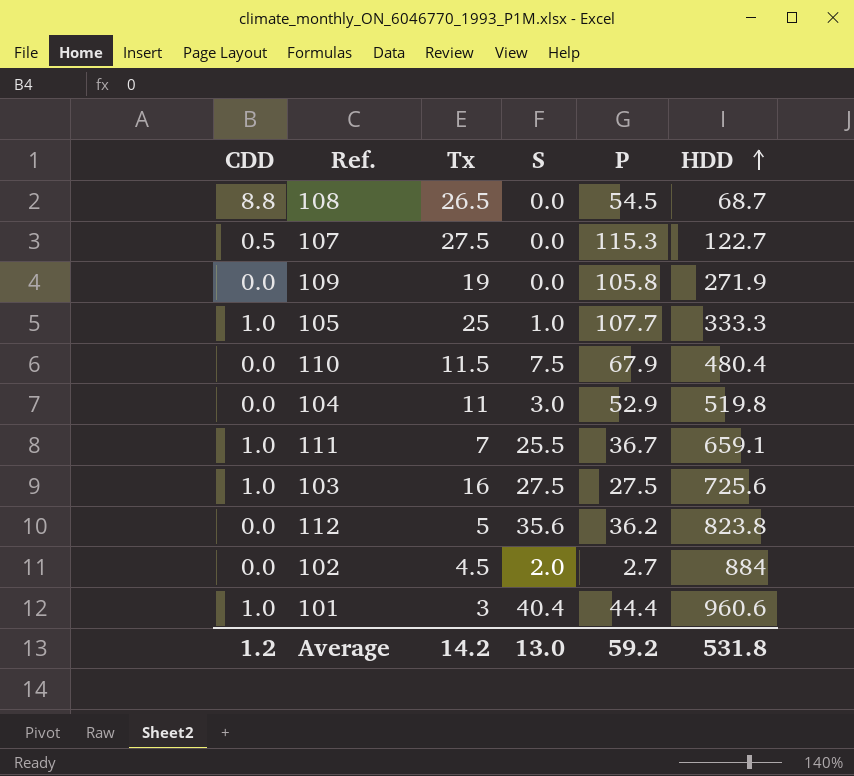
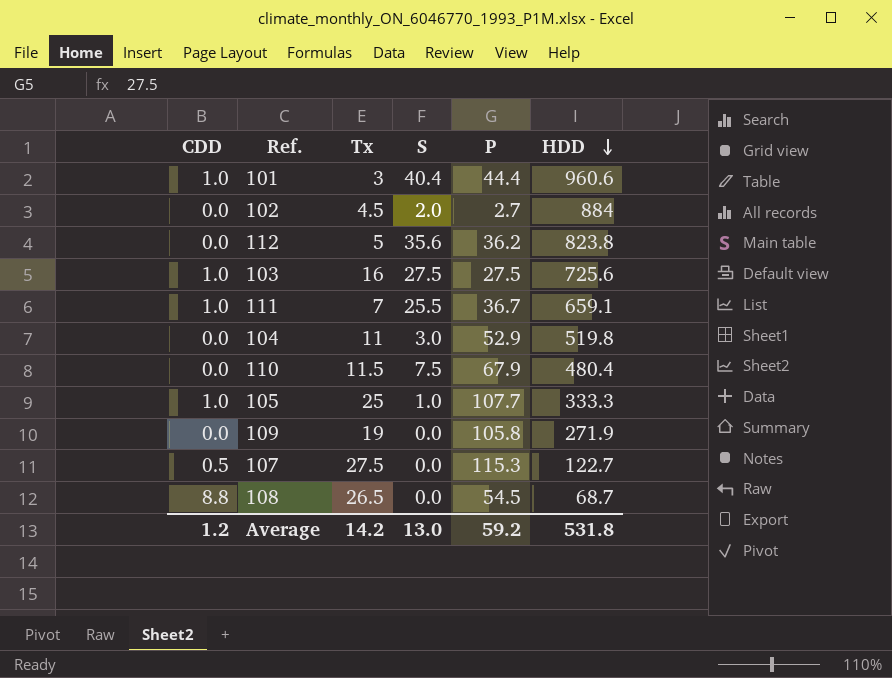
row order: HDD ascending -> HDD descending

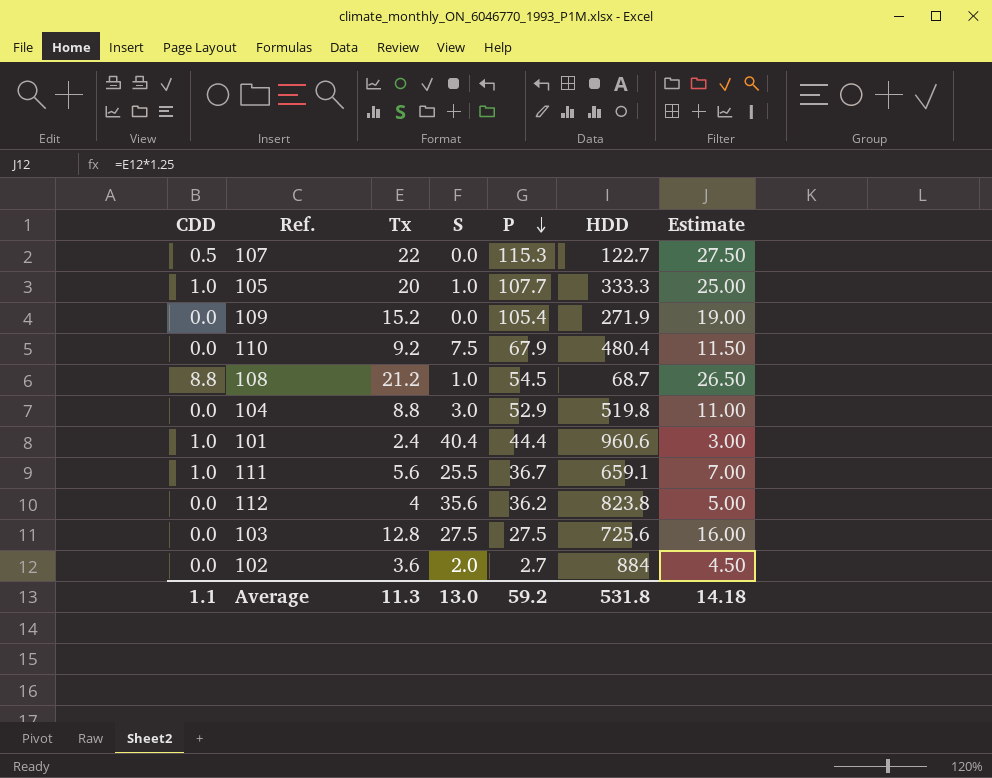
row order: HDD descending -> P descending
column Estimate | formula: none -> [Tx] * 1.25
107 | Tx: 27.5 -> 22
105 | Tx: 25 -> 20
109 | Tx: 19 -> 15.2
109 | P: 105.8 -> 105.4
110 | Tx: 11.5 -> 9.2
108 | Tx: 26.5 -> 21.2
108 | S: 0.0 -> 1.0
104 | Tx: 11 -> 8.8
101 | Tx: 3 -> 2.4
111 | Tx: 7 -> 5.6
112 | Tx: 5 -> 4
103 | CDD: 1.0 -> 0.0
103 | Tx: 16 -> 12.8
102 | Tx: 4.5 -> 3.6
Average | CDD: 1.2 -> 1.1
Average | Tx: 14.2 -> 11.3

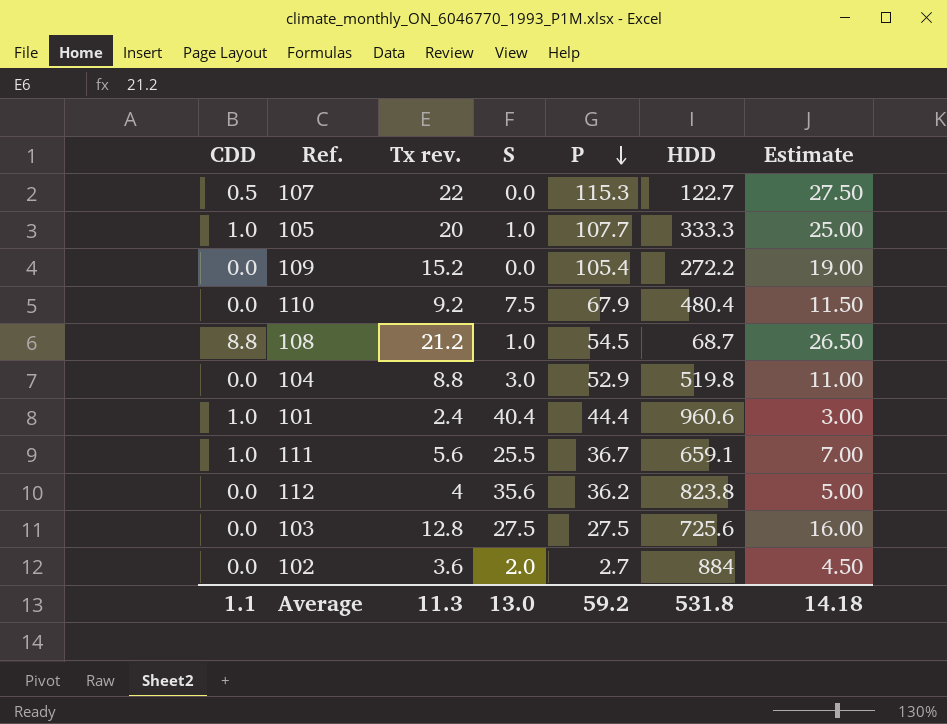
column name: Tx -> Tx rev.
109 | HDD: 271.9 -> 272.2

